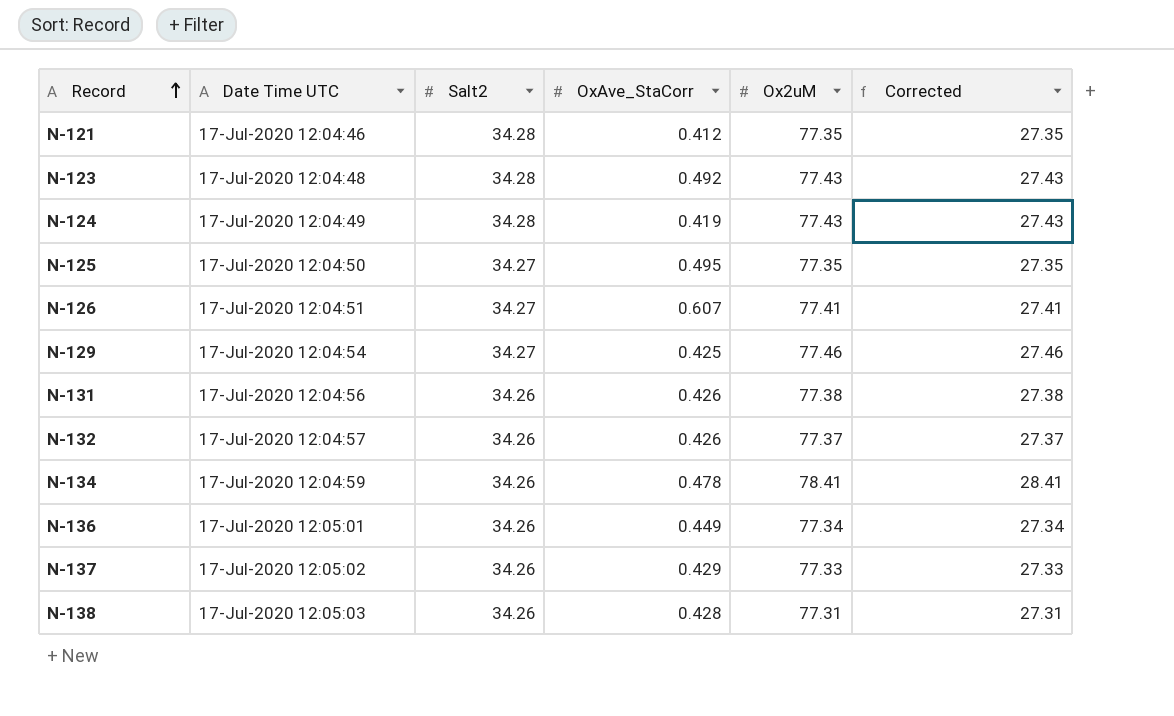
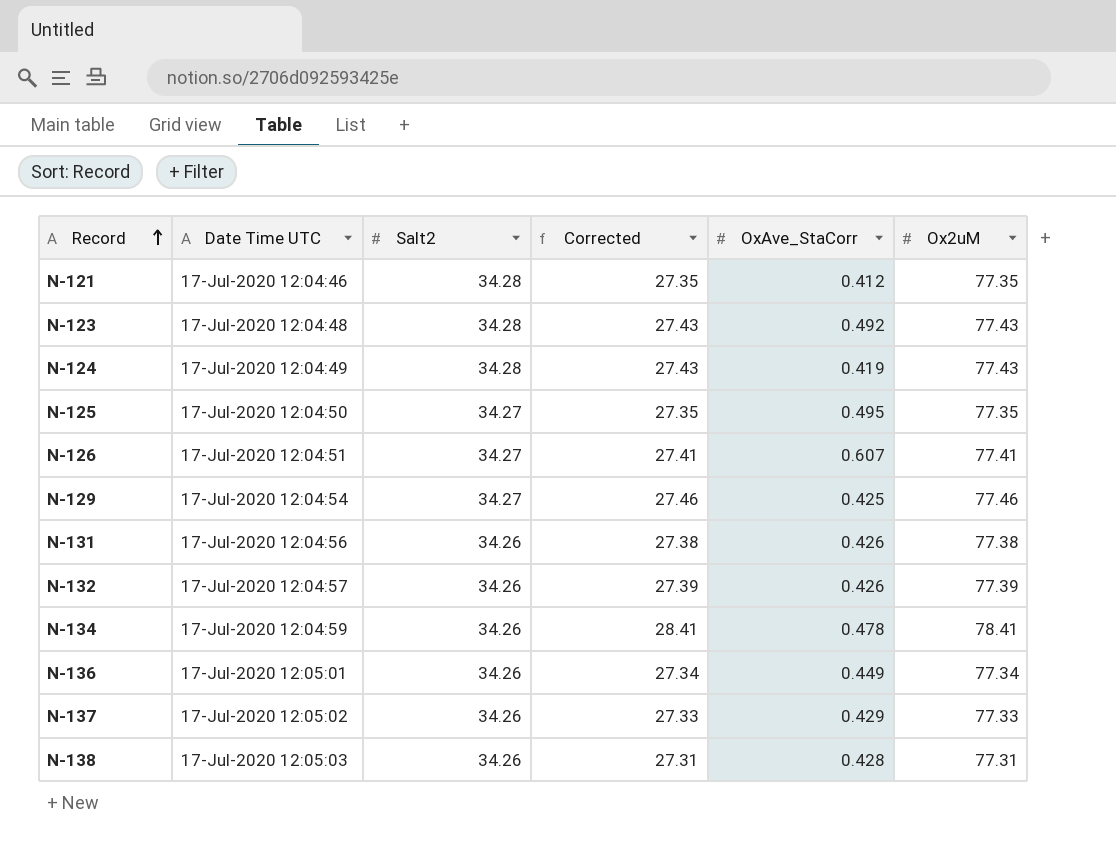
column Corrected | position: 6 -> 4
N-132 | Corrected: 27.37 -> 27.39
N-132 | Ox2uM: 77.37 -> 77.39

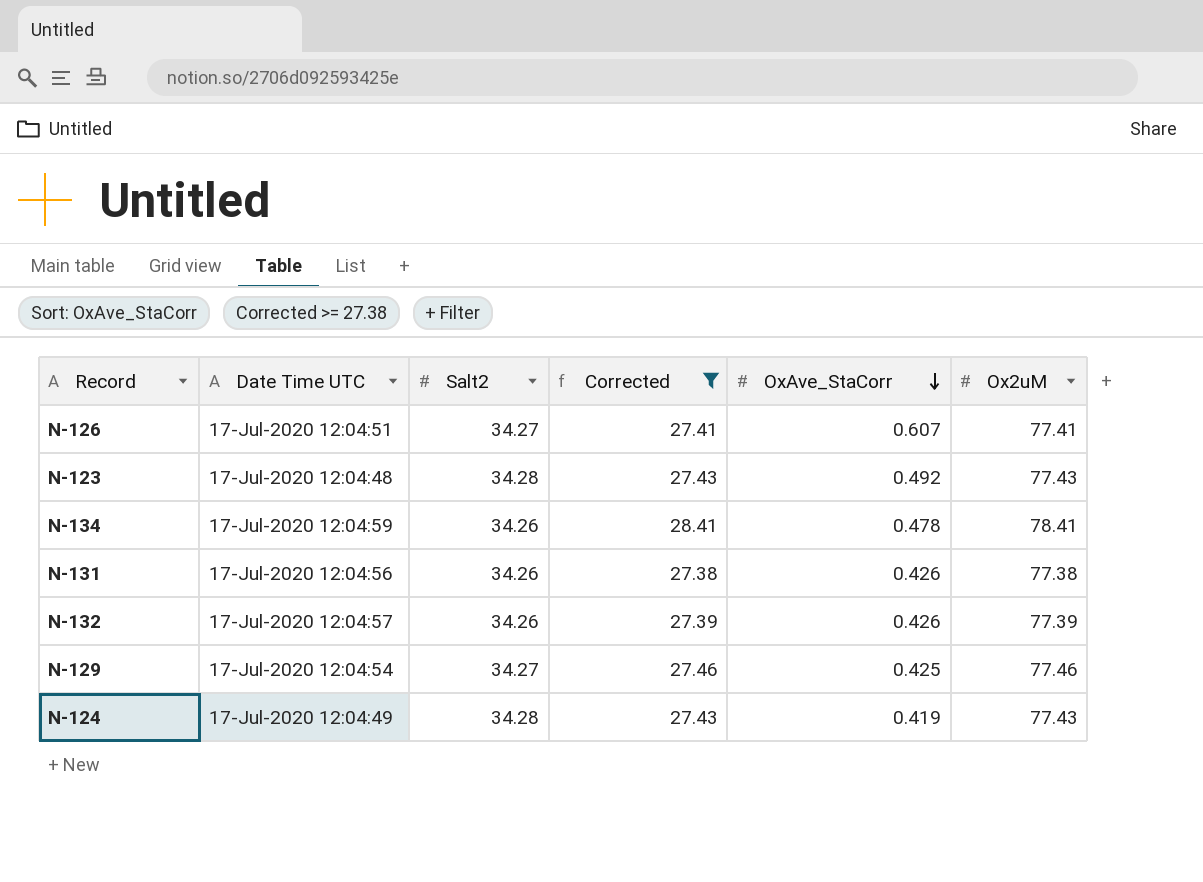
filter: none -> Corrected >= 27.38
row order: Record ascending -> OxAve_StaCorr descending

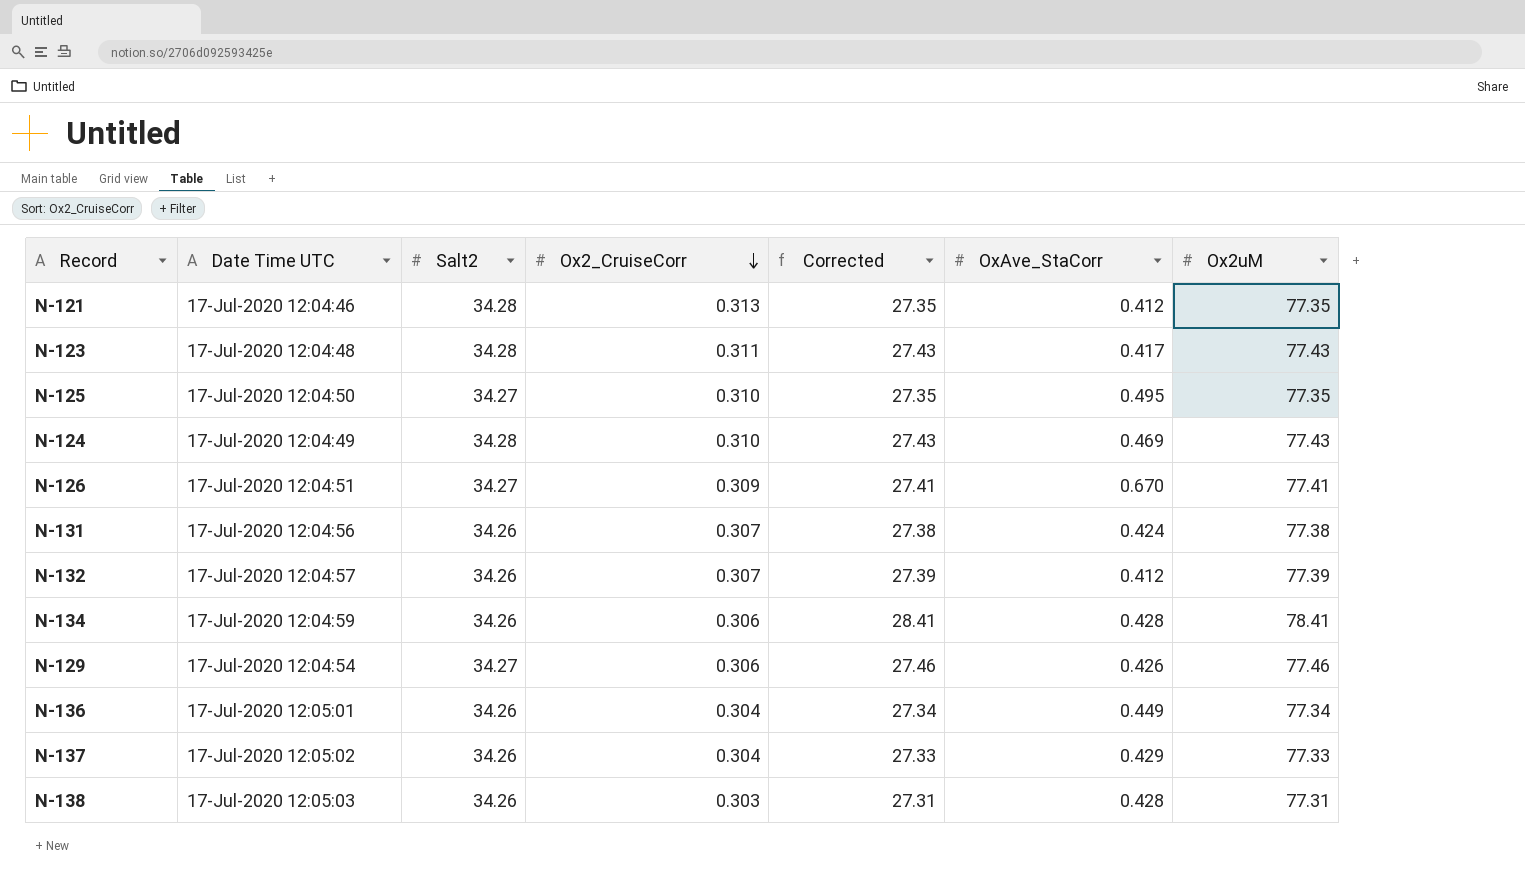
filter: Corrected >= 27.38 -> none
row order: OxAve_StaCorr descending -> Ox2_CruiseCorr descending
column Ox2_CruiseCorr | position: none -> 4
N-123 | OxAve_StaCorr: 0.492 -> 0.417
N-124 | OxAve_StaCorr: 0.419 -> 0.469
N-126 | OxAve_StaCorr: 0.607 -> 0.670
N-131 | OxAve_StaCorr: 0.426 -> 0.424
N-132 | OxAve_StaCorr: 0.426 -> 0.412
N-134 | OxAve_StaCorr: 0.478 -> 0.428
N-129 | OxAve_StaCorr: 0.425 -> 0.426

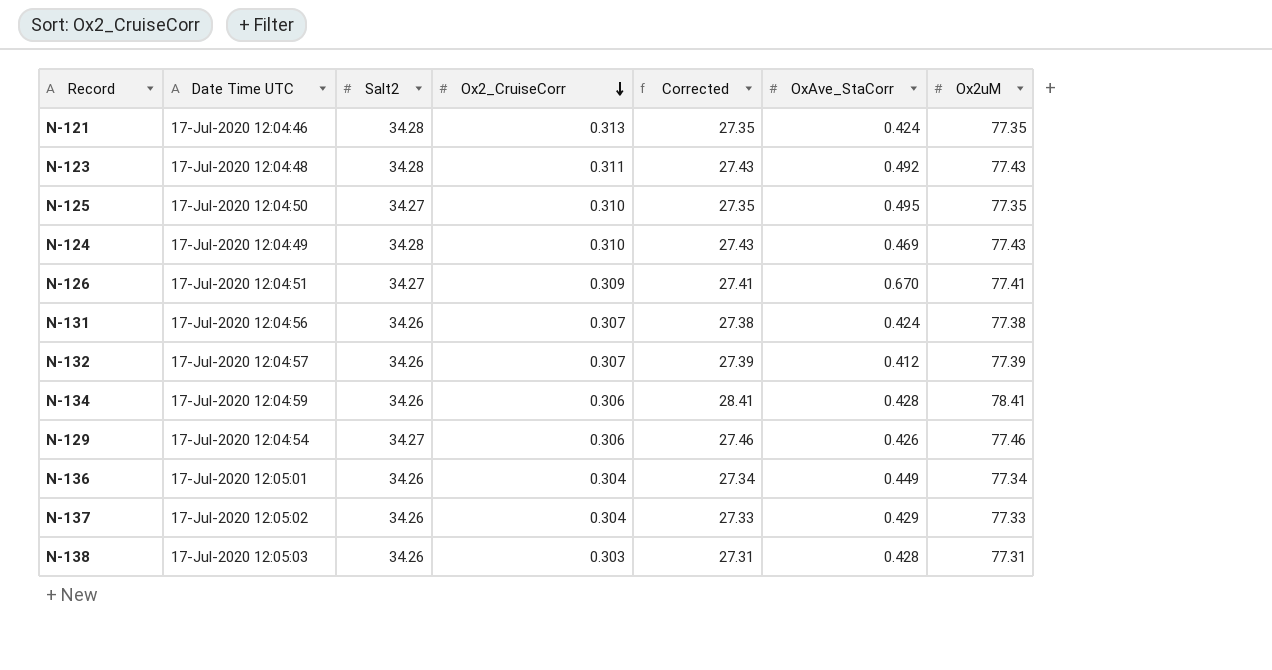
N-121 | OxAve_StaCorr: 0.412 -> 0.424
N-123 | OxAve_StaCorr: 0.417 -> 0.492

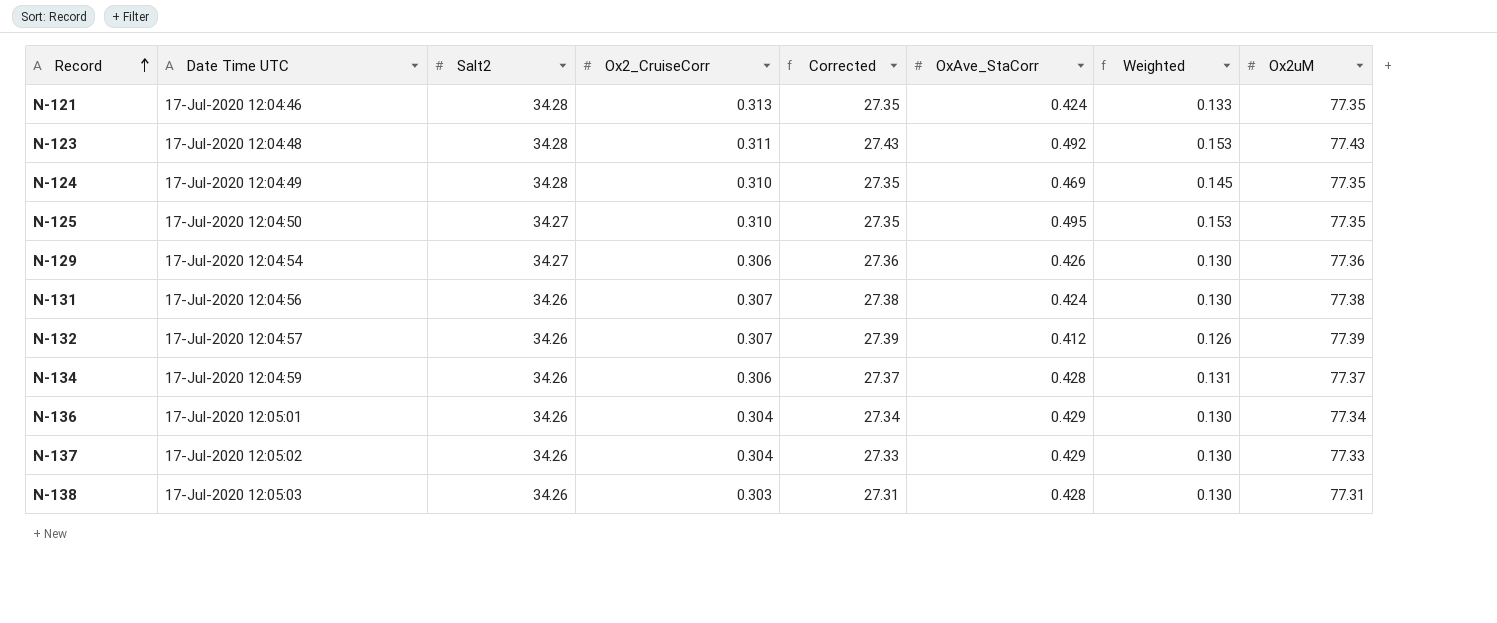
row order: Ox2_CruiseCorr descending -> Record ascending
column Weighted | formula: none -> [Ox2_CruiseCorr] * [OxAve_StaCorr]
row N-126: 17-Jul-2020 12:04:51 | 34.27 | 0.309 | 27.41 | 0.670 | 77.41 -> none
N-124 | Corrected: 27.43 -> 27.35
N-124 | Ox2uM: 77.43 -> 77.35
N-129 | Corrected: 27.46 -> 27.36
N-129 | Ox2uM: 77.46 -> 77.36
N-134 | Corrected: 28.41 -> 27.37
N-134 | Ox2uM: 78.41 -> 77.37
N-136 | OxAve_StaCorr: 0.449 -> 0.429

